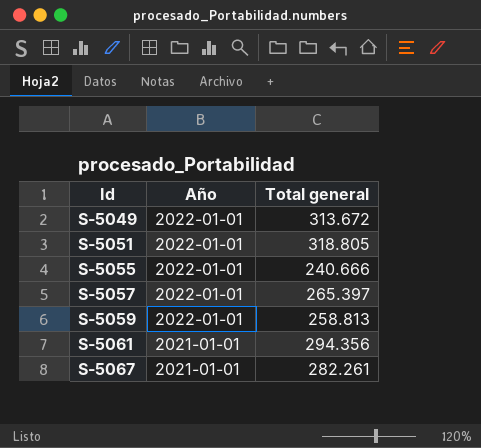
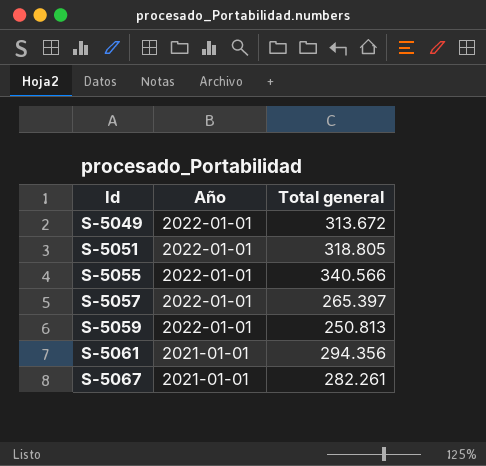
S-5055 | Total general: 240.666 -> 340.566
S-5059 | Total general: 258.813 -> 250.813

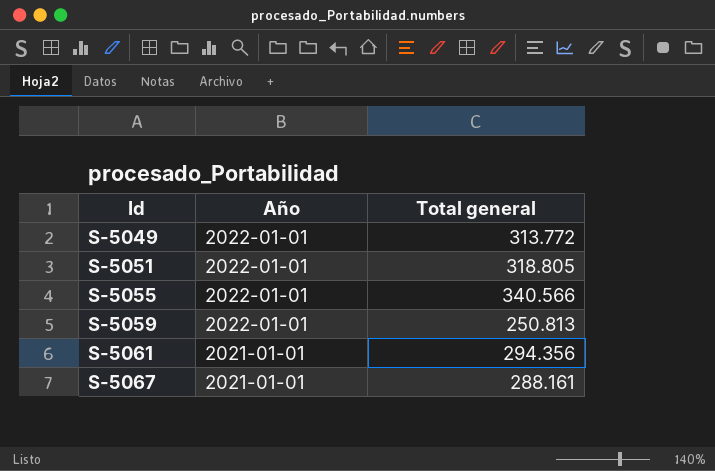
row S-5057: 2022-01-01 | 265.397 -> none
S-5049 | Total general: 313.672 -> 313.772
S-5067 | Total general: 282.261 -> 288.161

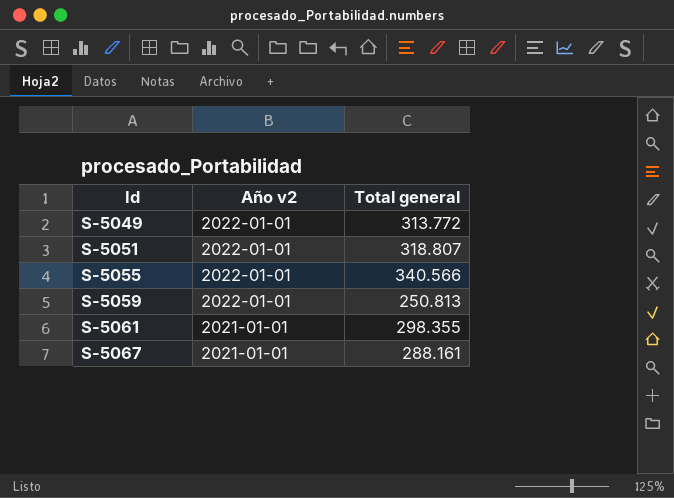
column name: Año -> Año v2
S-5051 | Total general: 318.805 -> 318.807
S-5061 | Total general: 294.356 -> 298.355

